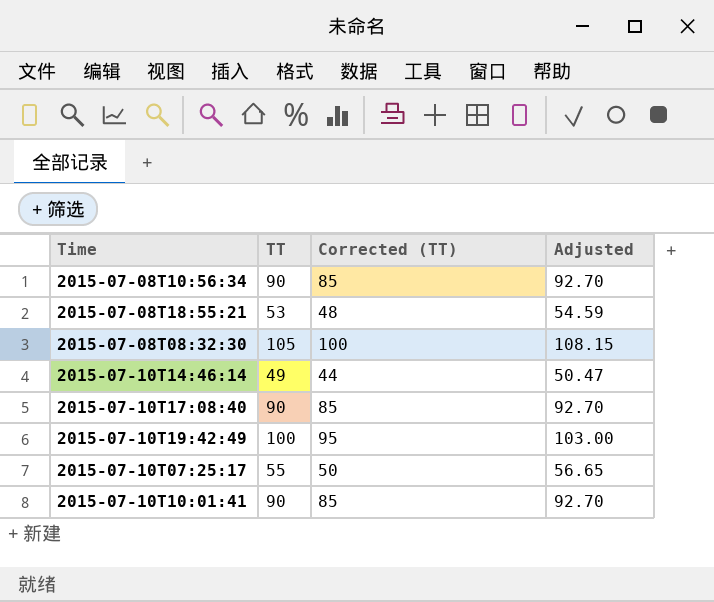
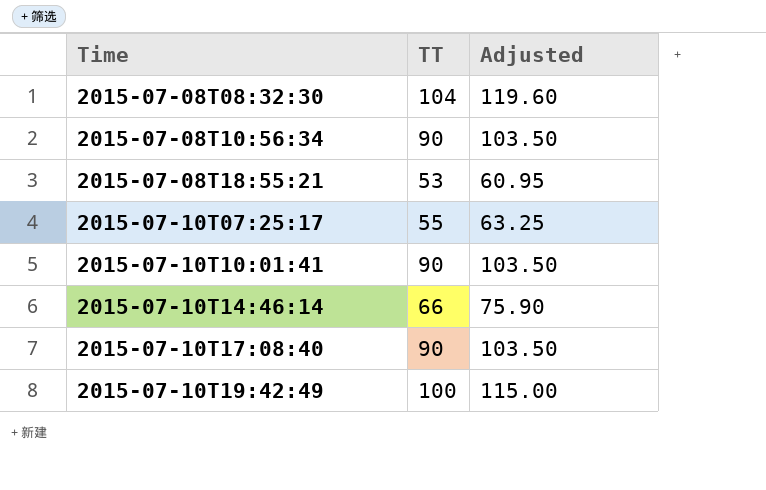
row order: none -> Time ascending
column Corrected (TT) | formula: [TT] - 5 -> none
column Adjusted | formula: [TT] * 1.03 -> [TT] * 1.15
2015-07-08T08:32:30 | TT: 105 -> 104
2015-07-10T14:46:14 | TT: 49 -> 66

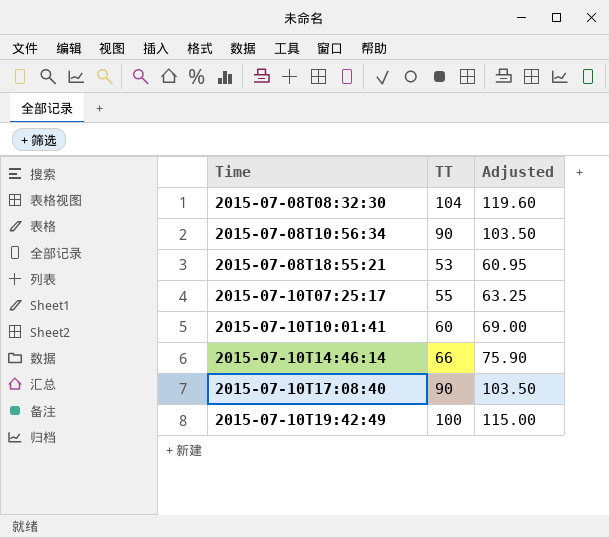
2015-07-10T10:01:41 | TT: 90 -> 60
2015-07-10T10:01:41 | Adjusted: 103.50 -> 69.00

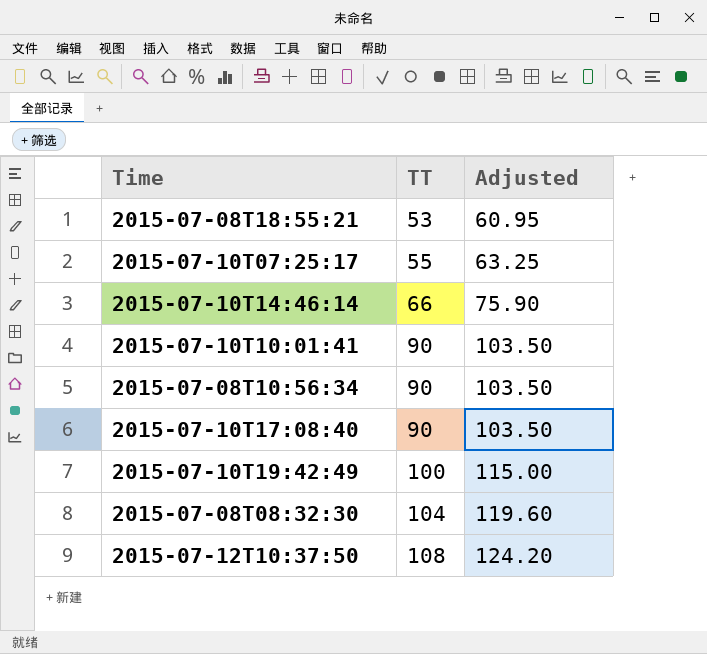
row order: Time ascending -> TT ascending
2015-07-10T10:01:41 | TT: 60 -> 90
2015-07-10T10:01:41 | Adjusted: 69.00 -> 103.50
row 2015-07-12T10:37:50: none -> 108 | 124.20

